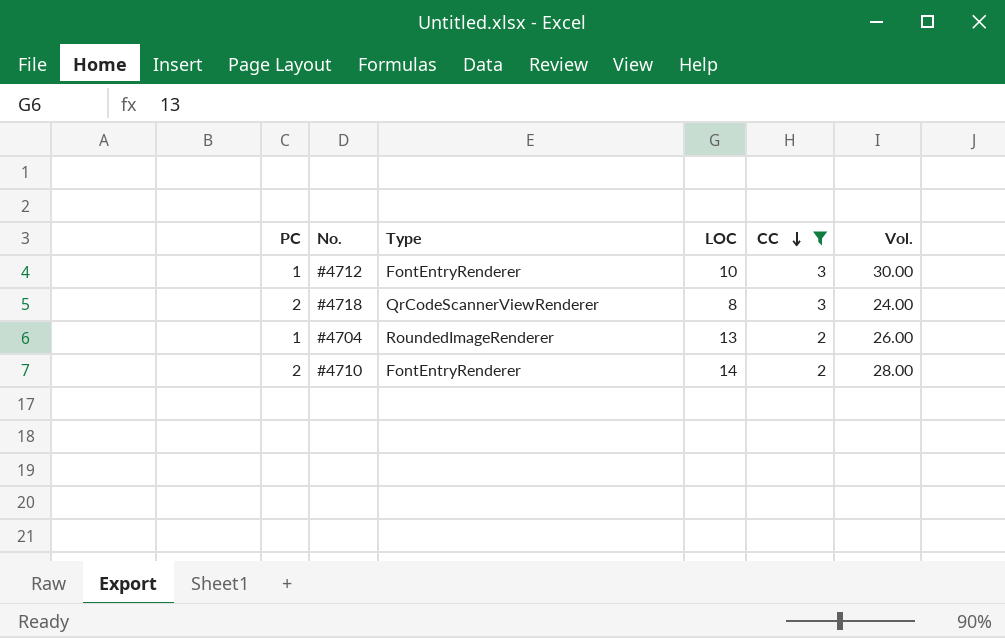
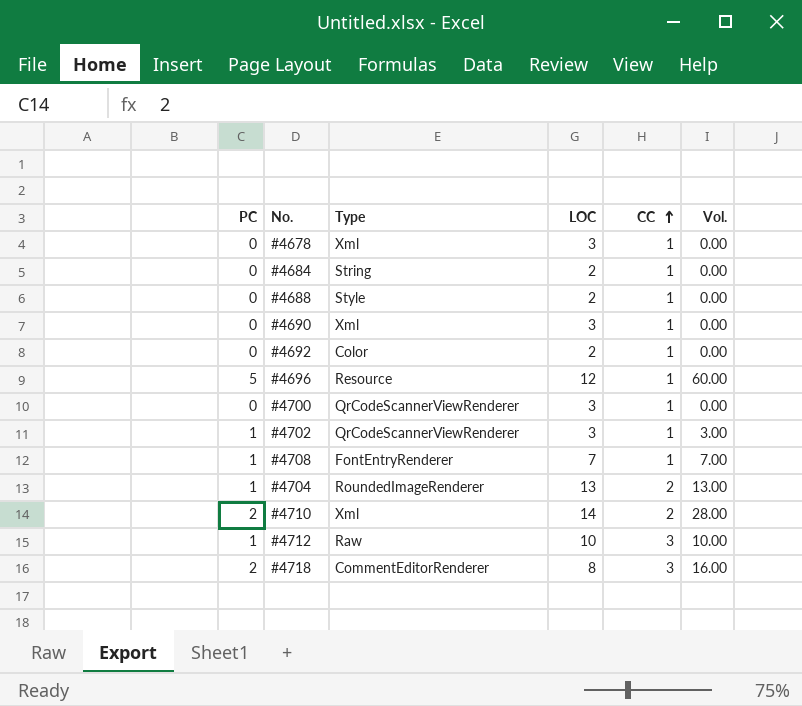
filter: CC != 1 -> none
row order: CC descending -> CC ascending
column Vol. | formula: [LOC] * [CC] -> [PC] * [LOC]
#4710 | Type: FontEntryRenderer -> Xml
#4712 | Type: FontEntryRenderer -> Raw
#4718 | Type: QrCodeScannerViewRenderer -> CommentEditorRenderer

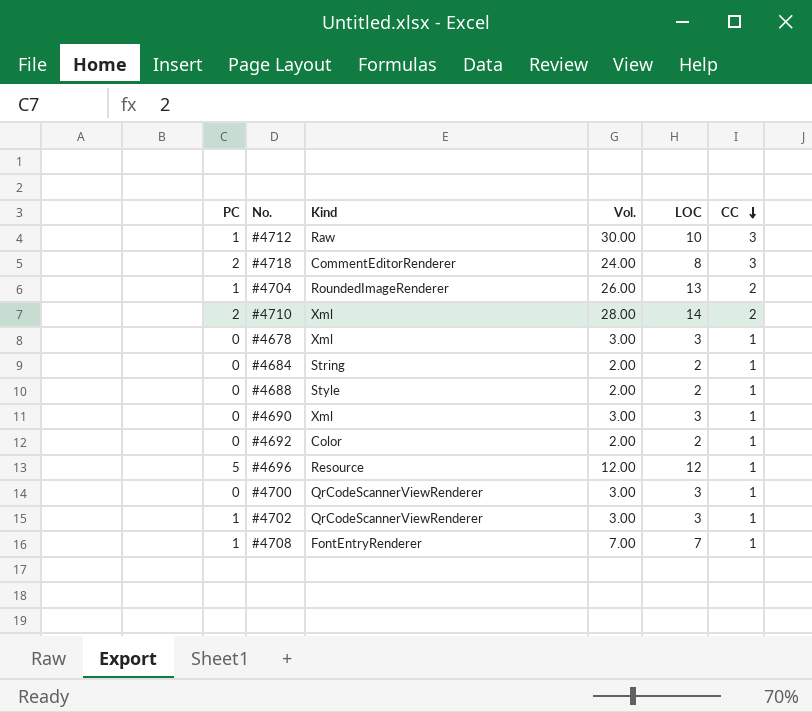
row order: CC ascending -> CC descending
column name: Type -> Kind
column Vol. | formula: [PC] * [LOC] -> [LOC] * [CC]
column Vol. | position: 6 -> 4

